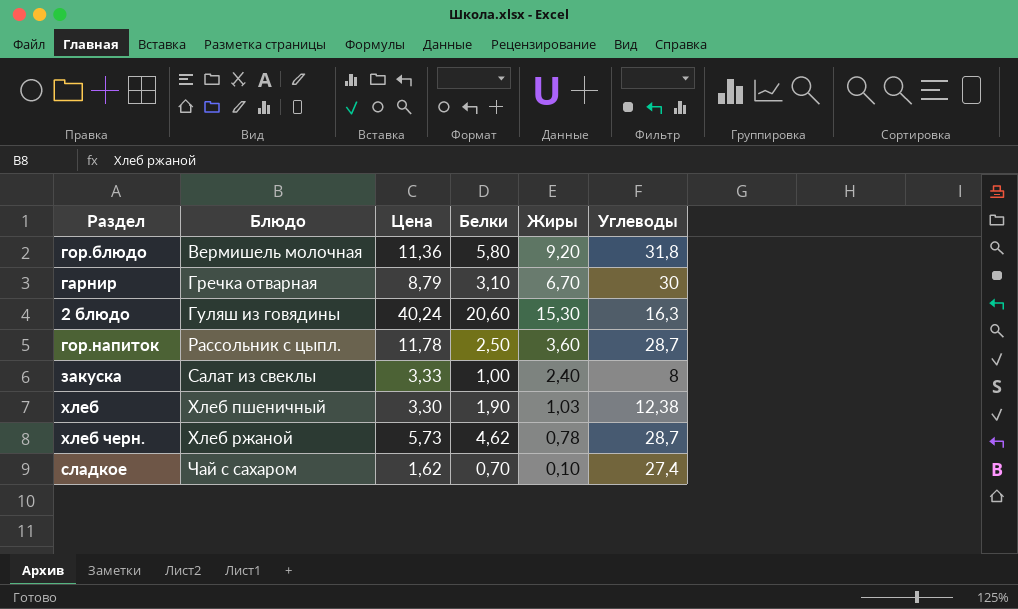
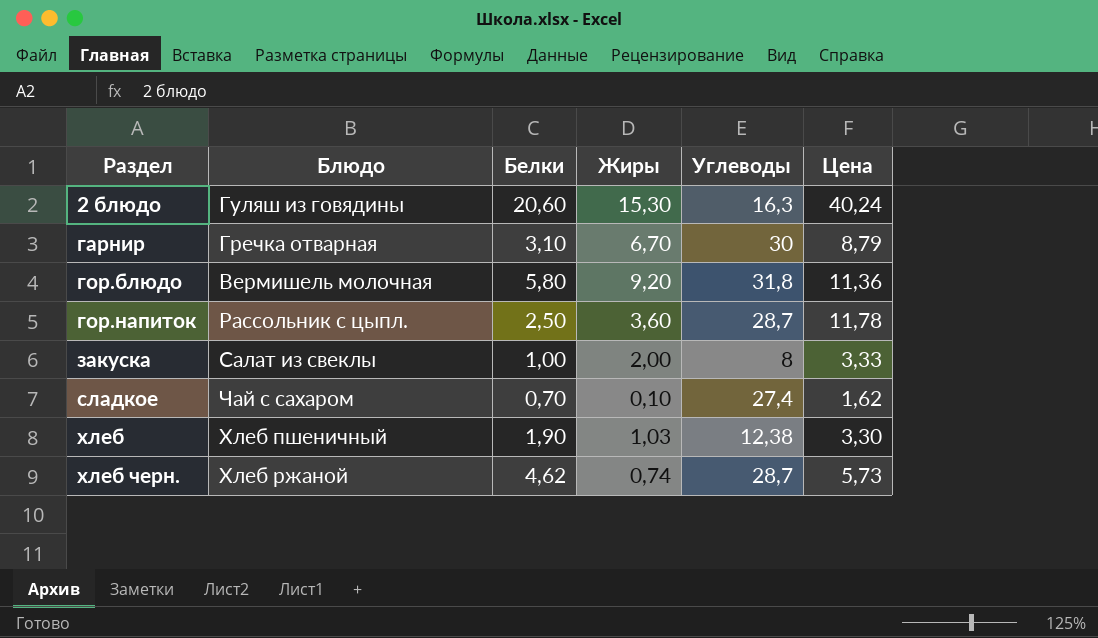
row order: Блюдо ascending -> Раздел ascending
column Цена | position: 3 -> 6
закуска | Жиры: 2,40 -> 2,00
хлеб черн. | Жиры: 0,78 -> 0,74

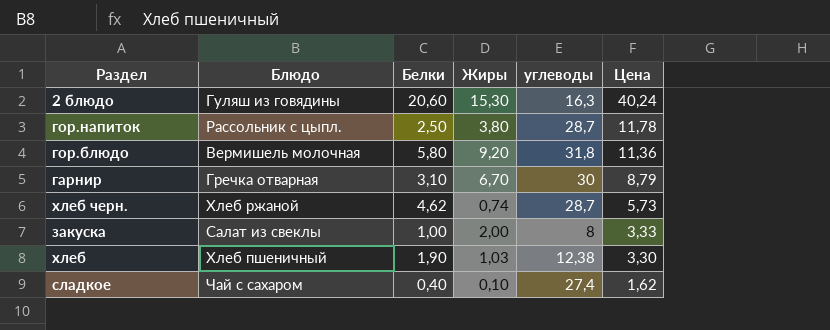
row order: Раздел ascending -> Цена descending
column name: Углеводы -> углеводы
гор.напиток | Жиры: 3,60 -> 3,80
сладкое | Белки: 0,70 -> 0,40

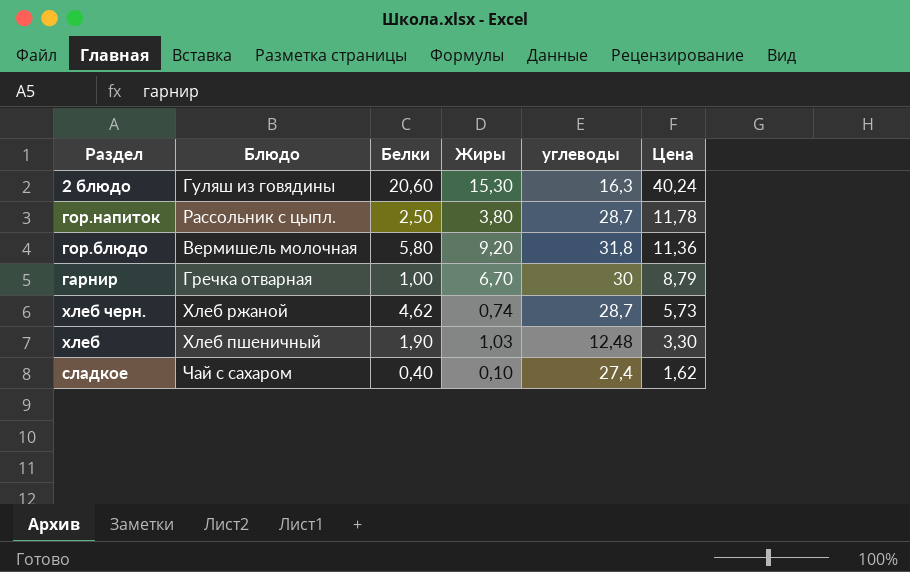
row закуска: Салат из свеклы | 1,00 | 2,00 | 8 | 3,33 -> none
гарнир | Белки: 3,10 -> 1,00
хлеб | углеводы: 12,38 -> 12,48

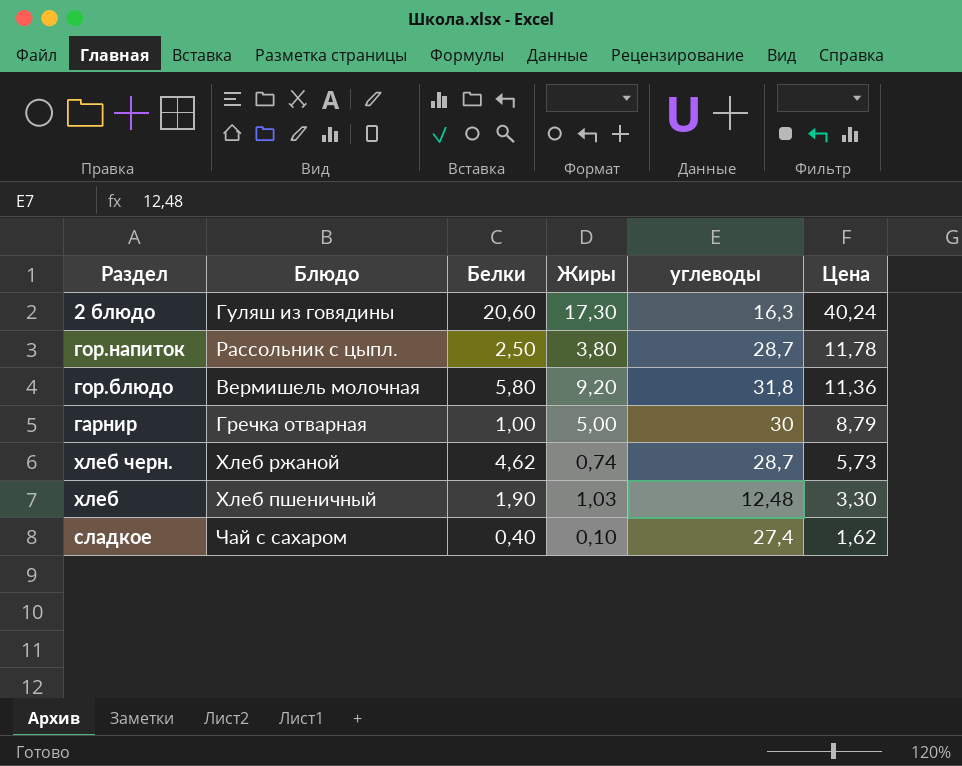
2 блюдо | Жиры: 15,30 -> 17,30
гарнир | Жиры: 6,70 -> 5,00

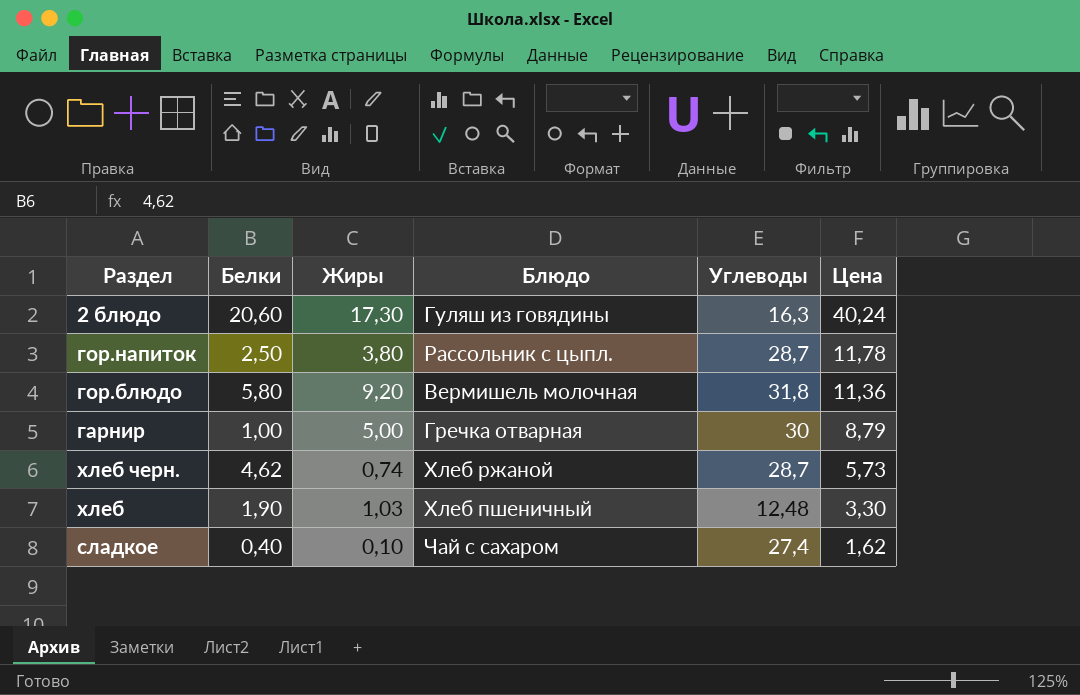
column Блюдо | position: 2 -> 4
column name: углеводы -> Углеводы

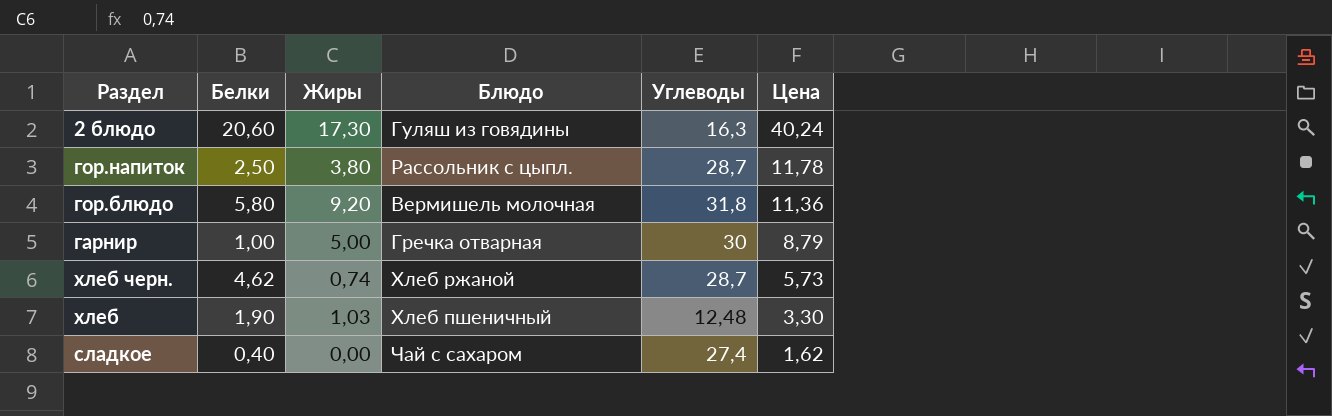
сладкое | Жиры: 0,10 -> 0,00

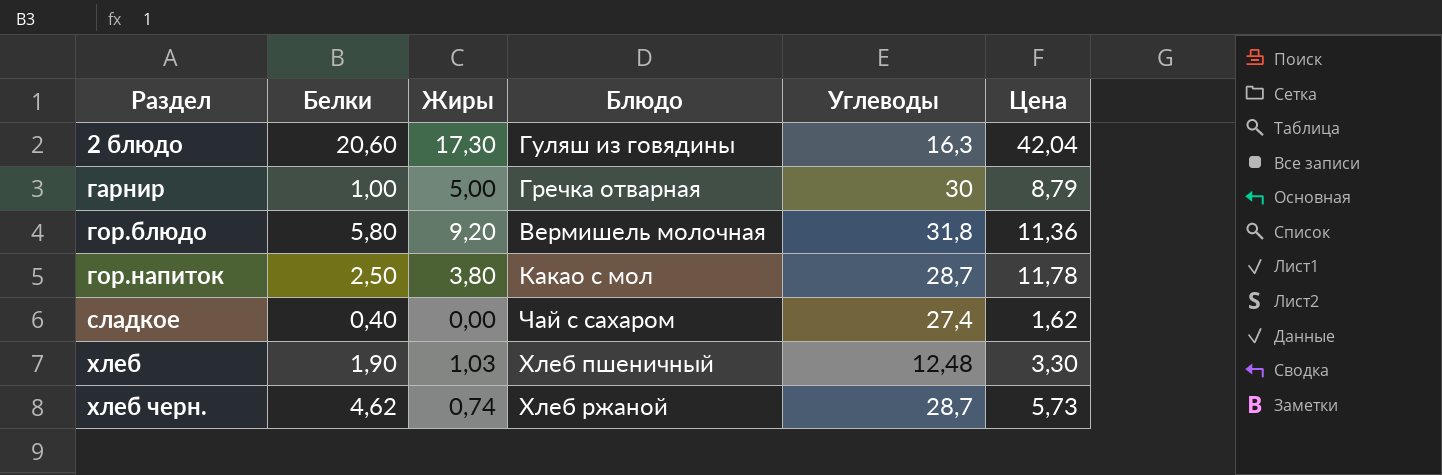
row order: Цена descending -> Раздел ascending
2 блюдо | Цена: 40,24 -> 42,04
гор.напиток | Блюдо: Рассольник с цыпл. -> Какао с мол

